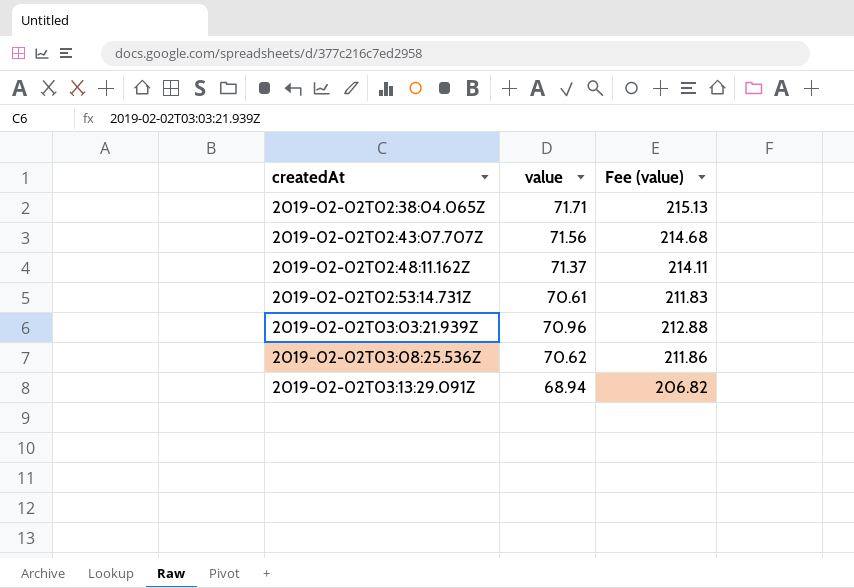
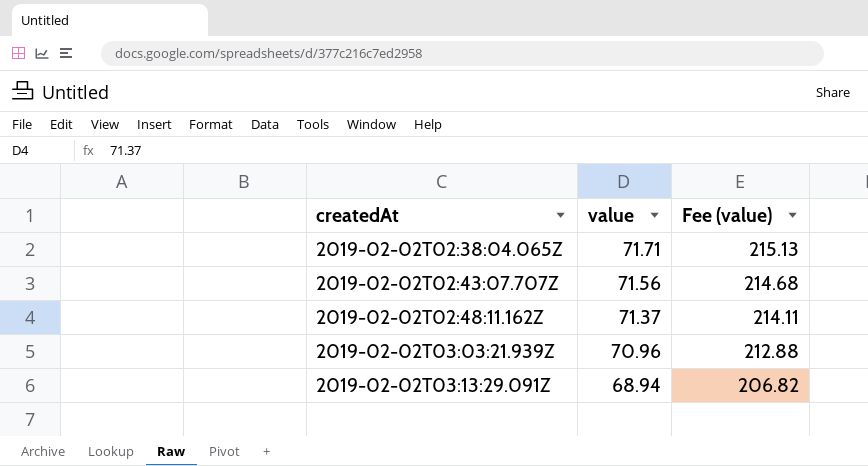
row 2019-02-02T02:53:14.731Z: 70.61 | 211.83 -> none
row 2019-02-02T03:08:25.536Z: 70.62 | 211.86 -> none

